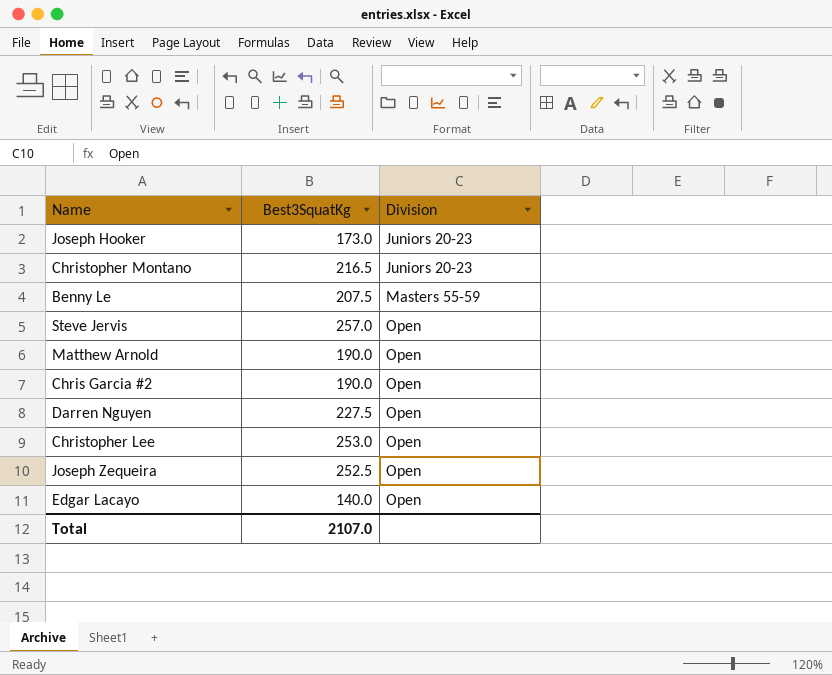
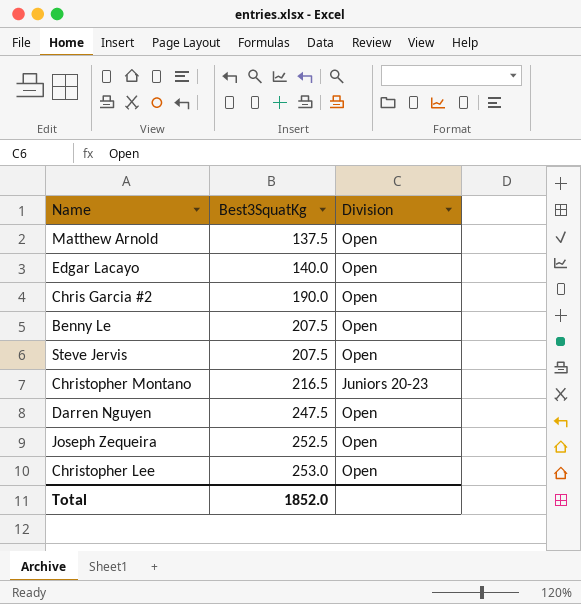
row order: Division ascending -> Best3SquatKg ascending
row Joseph Hooker: 173.0 | Juniors 20-23 -> none
Matthew Arnold | Best3SquatKg: 190.0 -> 137.5
Benny Le | Division: Masters 55-59 -> Open
Steve Jervis | Best3SquatKg: 257.0 -> 207.5
Darren Nguyen | Best3SquatKg: 227.5 -> 247.5
Total | Best3SquatKg: 2107.0 -> 1852.0

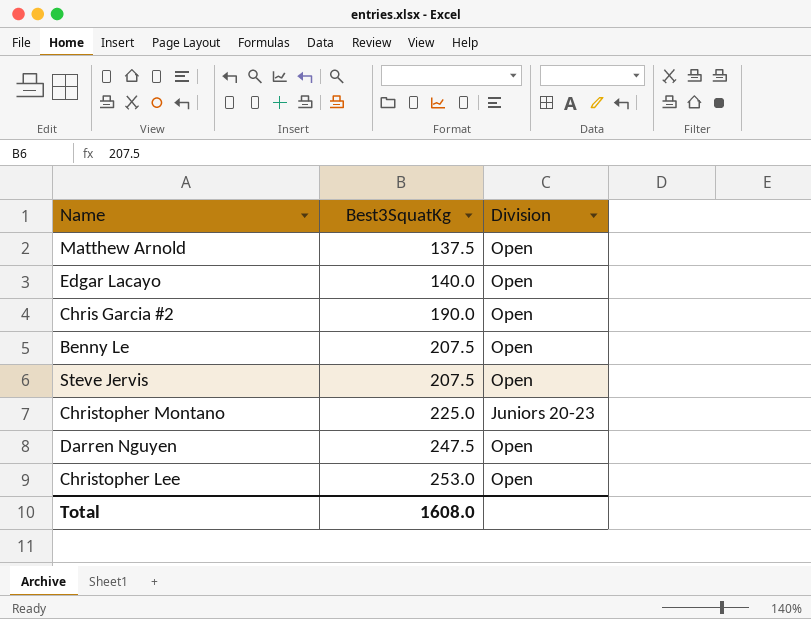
row Joseph Zequeira: 252.5 | Open -> none
Christopher Montano | Best3SquatKg: 216.5 -> 225.0
Total | Best3SquatKg: 1852.0 -> 1608.0

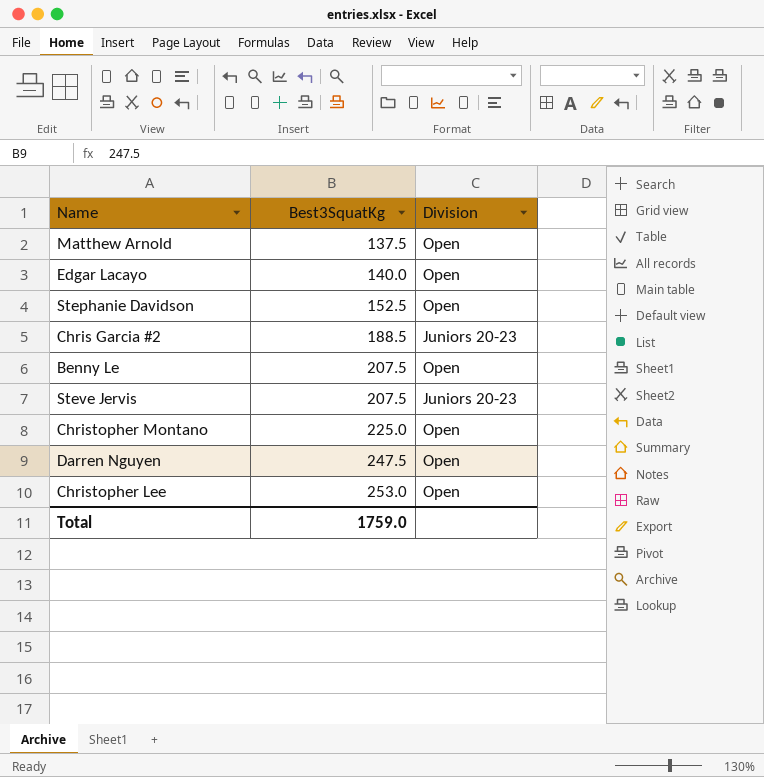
row Stephanie Davidson: none -> 152.5 | Open
Chris Garcia #2 | Best3SquatKg: 190.0 -> 188.5
Chris Garcia #2 | Division: Open -> Juniors 20-23
Steve Jervis | Division: Open -> Juniors 20-23
Christopher Montano | Division: Juniors 20-23 -> Open
Total | Best3SquatKg: 1608.0 -> 1759.0

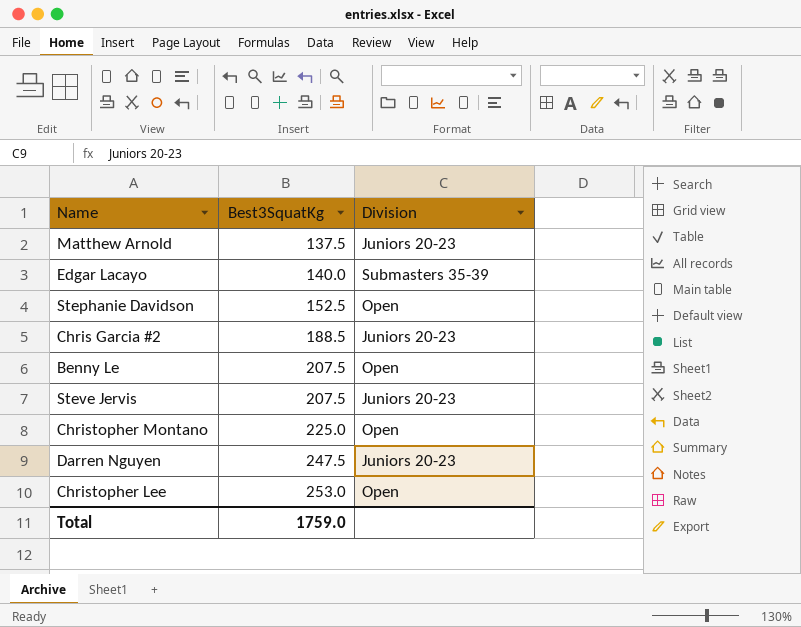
Matthew Arnold | Division: Open -> Juniors 20-23
Edgar Lacayo | Division: Open -> Submasters 35-39
Darren Nguyen | Division: Open -> Juniors 20-23

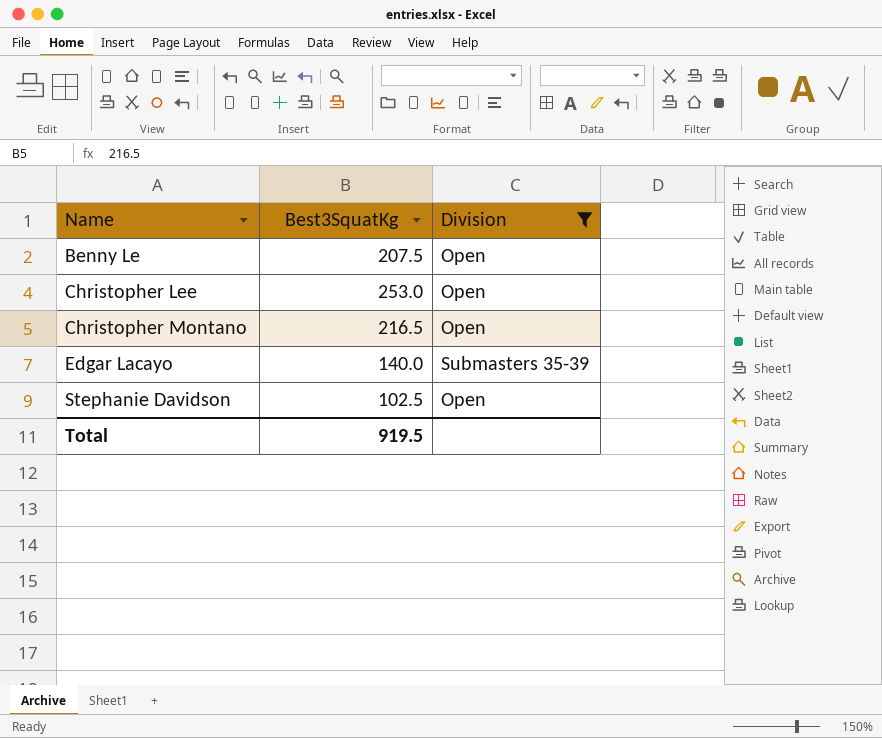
filter: none -> Division != Juniors 20-23
row order: Best3SquatKg ascending -> Name ascending
Christopher Montano | Best3SquatKg: 225.0 -> 216.5
Stephanie Davidson | Best3SquatKg: 152.5 -> 102.5
Total | Best3SquatKg: 1759.0 -> 919.5

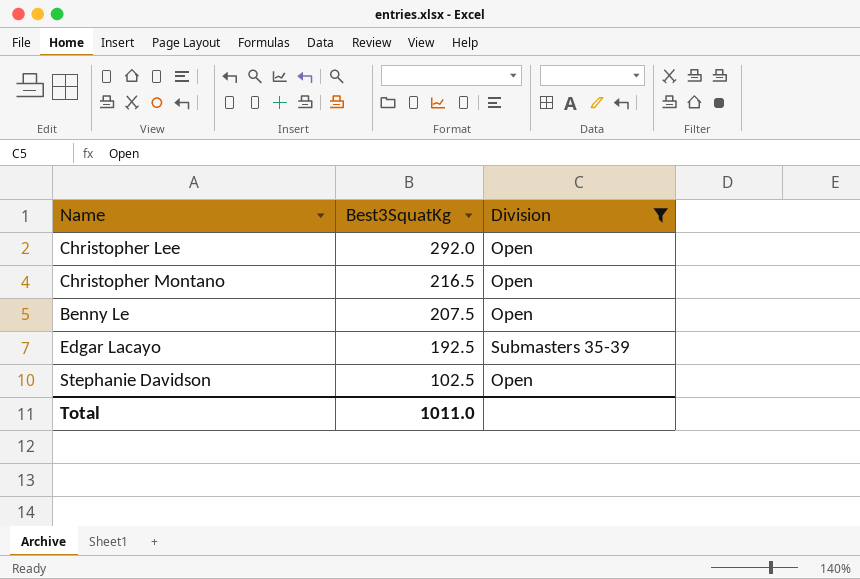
row order: Name ascending -> Best3SquatKg descending
Christopher Lee | Best3SquatKg: 253.0 -> 292.0
Edgar Lacayo | Best3SquatKg: 140.0 -> 192.5
Total | Best3SquatKg: 919.5 -> 1011.0

